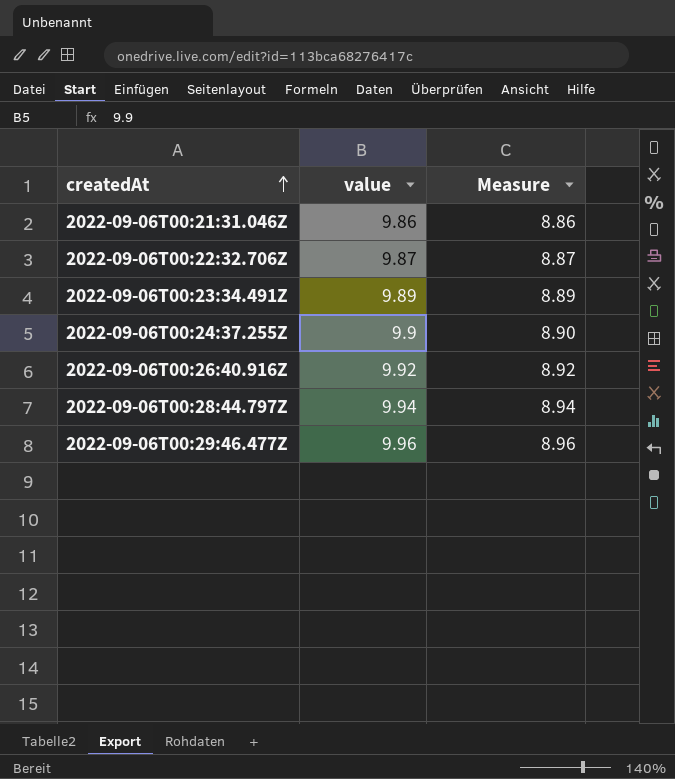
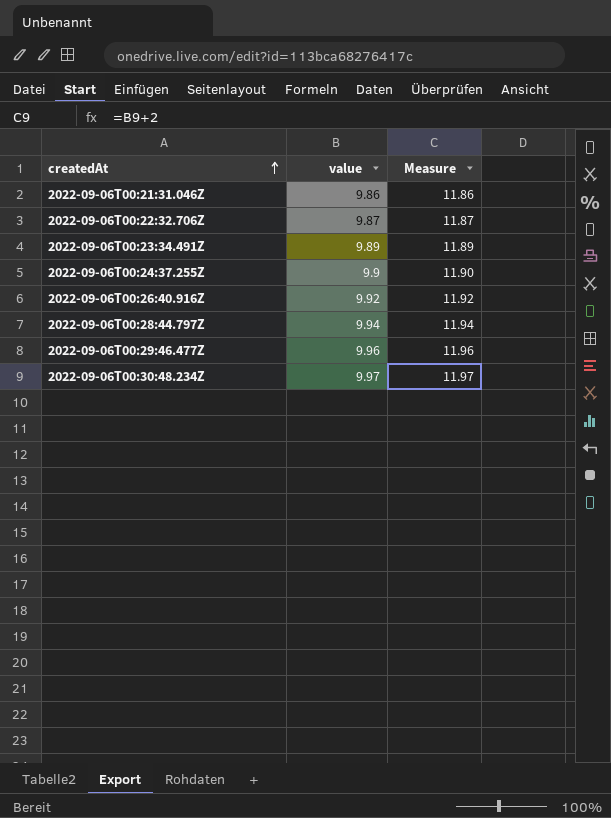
column Measure | formula: [value] - 1 -> [value] + 2
row 2022-09-06T00:30:48.234Z: none -> 9.97 | 11.97

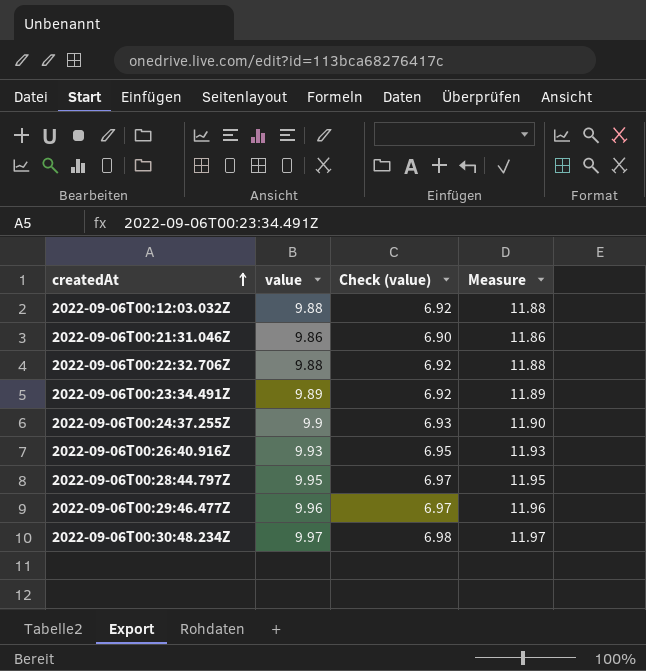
column Check (value) | formula: none -> [value] * 0.7
row 2022-09-06T00:12:03.032Z: none -> 9.88 | 6.92 | 11.88
2022-09-06T00:22:32.706Z | value: 9.87 -> 9.88
2022-09-06T00:22:32.706Z | Measure: 11.87 -> 11.88
2022-09-06T00:26:40.916Z | value: 9.92 -> 9.93
2022-09-06T00:26:40.916Z | Measure: 11.92 -> 11.93
2022-09-06T00:28:44.797Z | value: 9.94 -> 9.95
2022-09-06T00:28:44.797Z | Measure: 11.94 -> 11.95

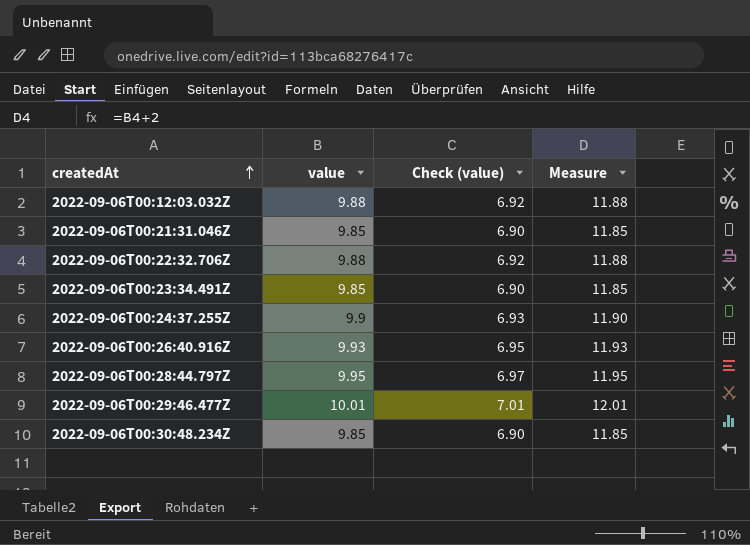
2022-09-06T00:21:31.046Z | value: 9.86 -> 9.85
2022-09-06T00:21:31.046Z | Measure: 11.86 -> 11.85
2022-09-06T00:23:34.491Z | value: 9.89 -> 9.85
2022-09-06T00:23:34.491Z | Check (value): 6.92 -> 6.90
2022-09-06T00:23:34.491Z | Measure: 11.89 -> 11.85
2022-09-06T00:29:46.477Z | value: 9.96 -> 10.01
2022-09-06T00:29:46.477Z | Check (value): 6.97 -> 7.01
2022-09-06T00:29:46.477Z | Measure: 11.96 -> 12.01
2022-09-06T00:30:48.234Z | value: 9.97 -> 9.85
2022-09-06T00:30:48.234Z | Check (value): 6.98 -> 6.90
2022-09-06T00:30:48.234Z | Measure: 11.97 -> 11.85

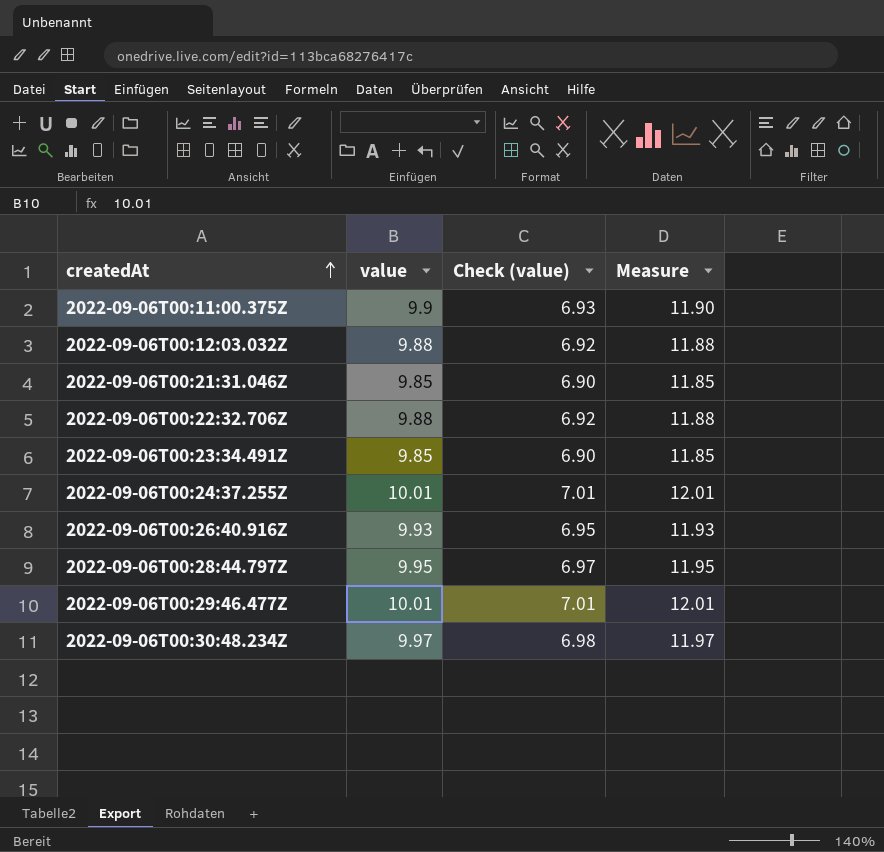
row 2022-09-06T00:11:00.375Z: none -> 9.9 | 6.93 | 11.90
2022-09-06T00:24:37.255Z | value: 9.9 -> 10.01
2022-09-06T00:24:37.255Z | Check (value): 6.93 -> 7.01
2022-09-06T00:24:37.255Z | Measure: 11.90 -> 12.01
2022-09-06T00:30:48.234Z | value: 9.85 -> 9.97
2022-09-06T00:30:48.234Z | Check (value): 6.90 -> 6.98
2022-09-06T00:30:48.234Z | Measure: 11.85 -> 11.97

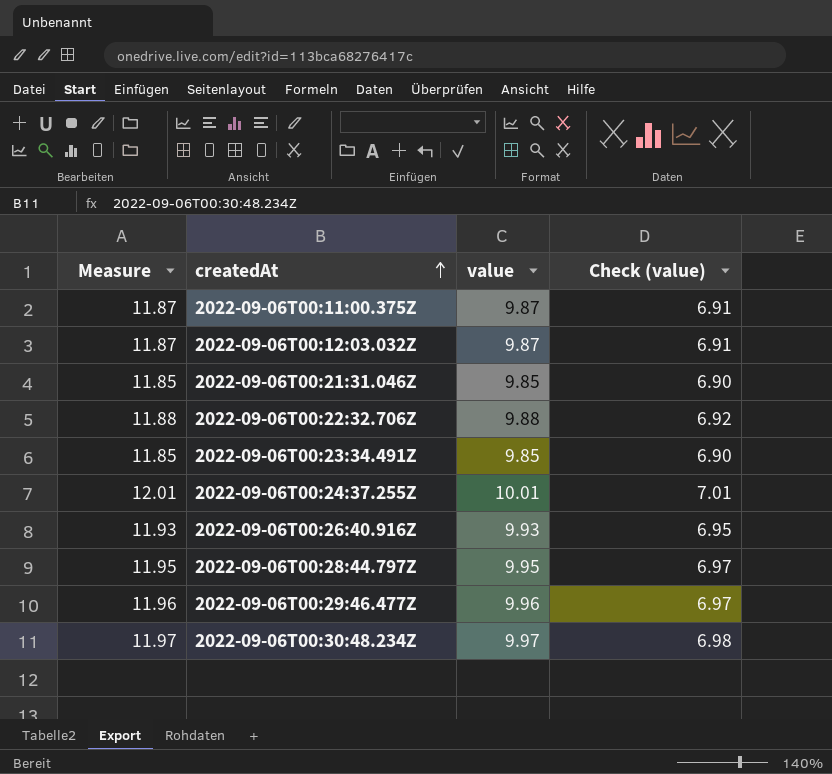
column Measure | position: 4 -> 1
2022-09-06T00:11:00.375Z | Measure: 11.90 -> 11.87
2022-09-06T00:11:00.375Z | value: 9.9 -> 9.87
2022-09-06T00:11:00.375Z | Check (value): 6.93 -> 6.91
2022-09-06T00:12:03.032Z | Measure: 11.88 -> 11.87
2022-09-06T00:12:03.032Z | value: 9.88 -> 9.87
2022-09-06T00:12:03.032Z | Check (value): 6.92 -> 6.91
2022-09-06T00:29:46.477Z | Measure: 12.01 -> 11.96
2022-09-06T00:29:46.477Z | value: 10.01 -> 9.96
2022-09-06T00:29:46.477Z | Check (value): 7.01 -> 6.97

